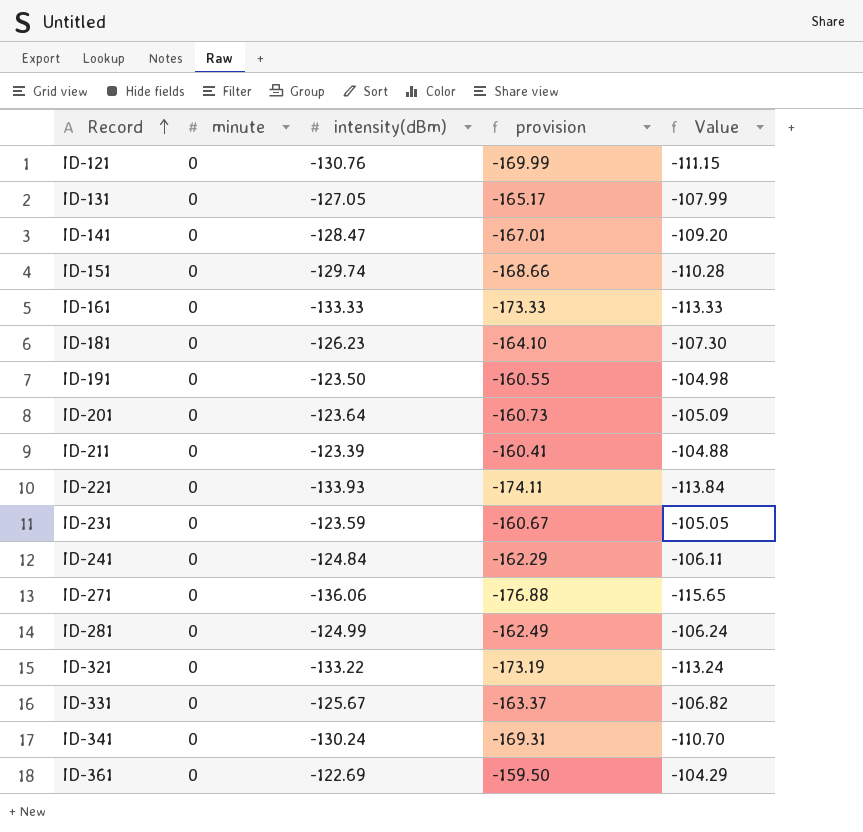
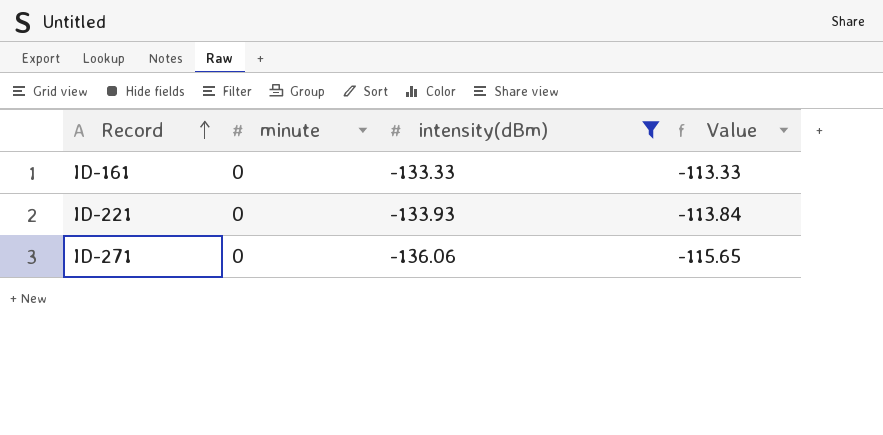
filter: none -> intensity(dBm) <= -133.33
column provision | formula: [intensity(dBm)] * 1.3 -> none

